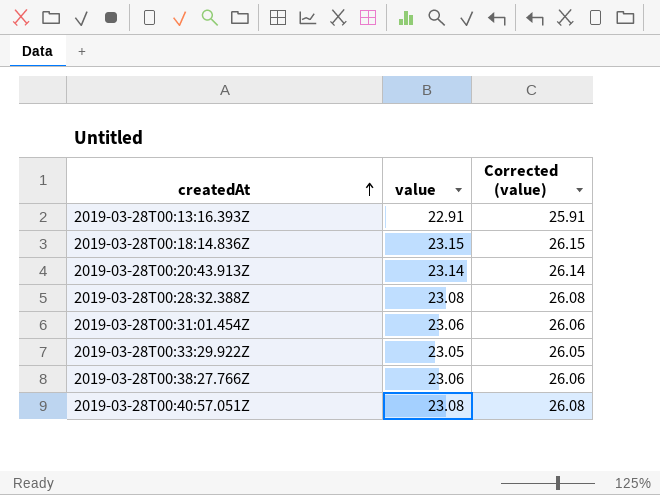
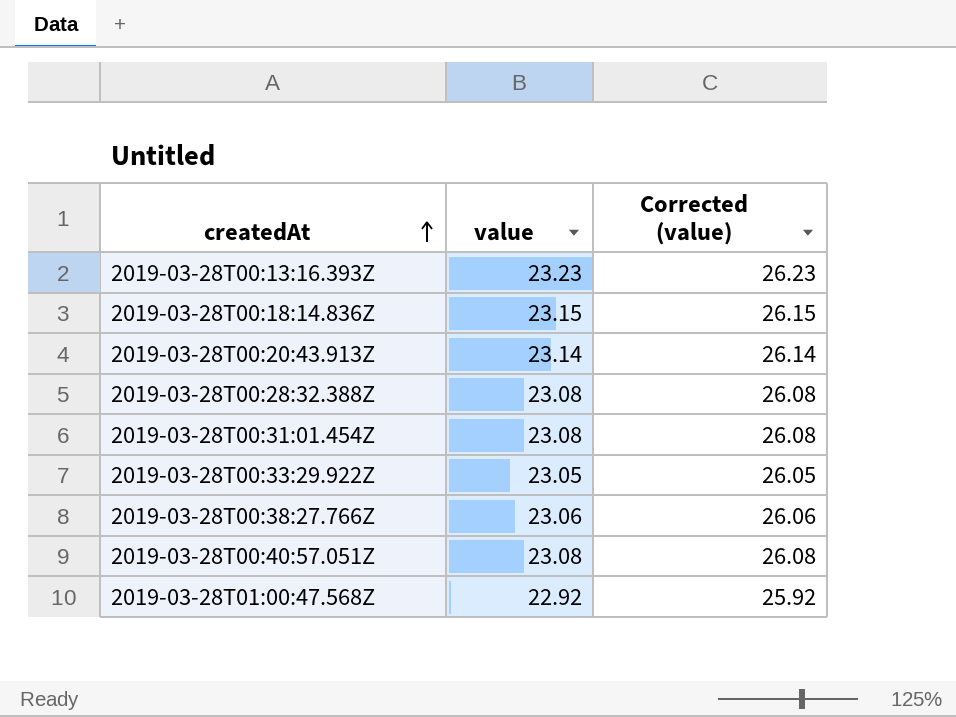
2019-03-28T00:13:16.393Z | value: 22.91 -> 23.23
2019-03-28T00:13:16.393Z | Corrected (value): 25.91 -> 26.23
2019-03-28T00:31:01.454Z | value: 23.06 -> 23.08
2019-03-28T00:31:01.454Z | Corrected (value): 26.06 -> 26.08
row 2019-03-28T01:00:47.568Z: none -> 22.92 | 25.92

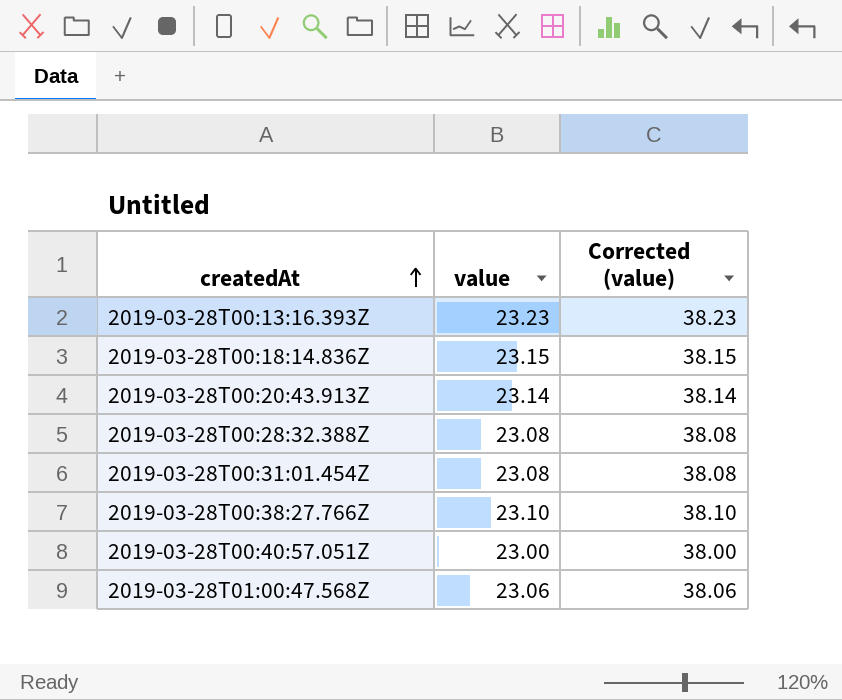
column Corrected (value) | formula: [value] + 3 -> [value] + 15
row 2019-03-28T00:33:29.922Z: 23.05 | 26.05 -> none
2019-03-28T00:38:27.766Z | value: 23.06 -> 23.10
2019-03-28T00:40:57.051Z | value: 23.08 -> 23.00
2019-03-28T01:00:47.568Z | value: 22.92 -> 23.06

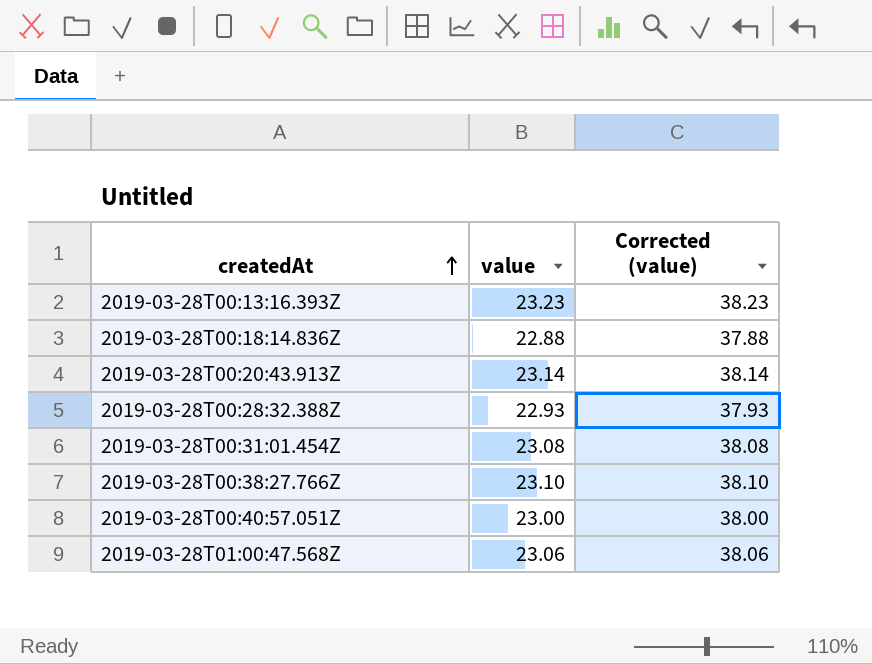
2019-03-28T00:18:14.836Z | value: 23.15 -> 22.88
2019-03-28T00:18:14.836Z | Corrected (value): 38.15 -> 37.88
2019-03-28T00:28:32.388Z | value: 23.08 -> 22.93
2019-03-28T00:28:32.388Z | Corrected (value): 38.08 -> 37.93

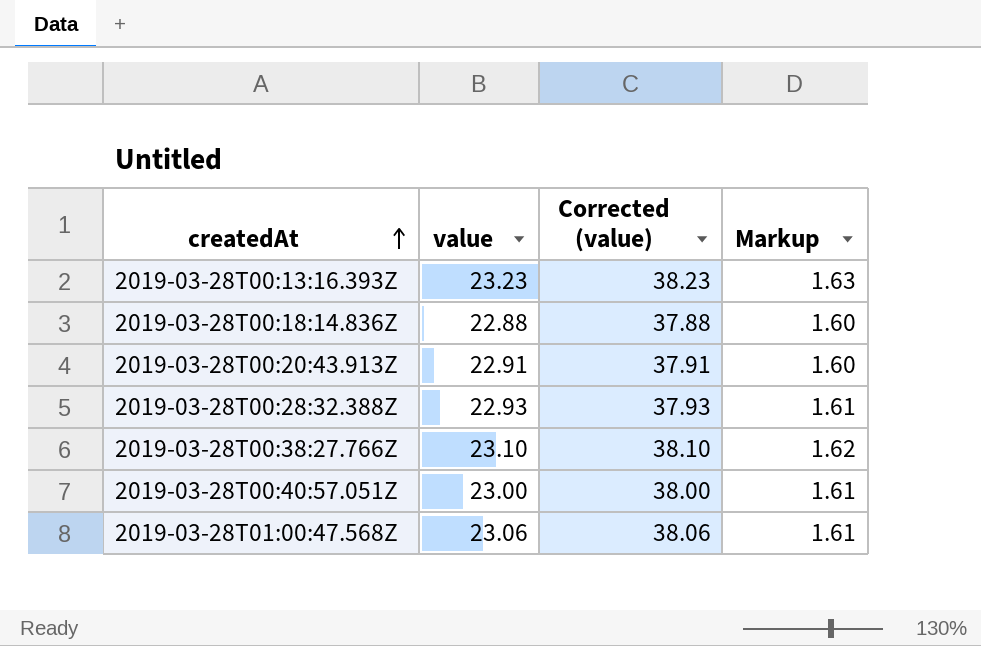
column Markup | formula: none -> [value] * 0.07
row 2019-03-28T00:31:01.454Z: 23.08 | 38.08 -> none
2019-03-28T00:20:43.913Z | value: 23.14 -> 22.91
2019-03-28T00:20:43.913Z | Corrected (value): 38.14 -> 37.91

